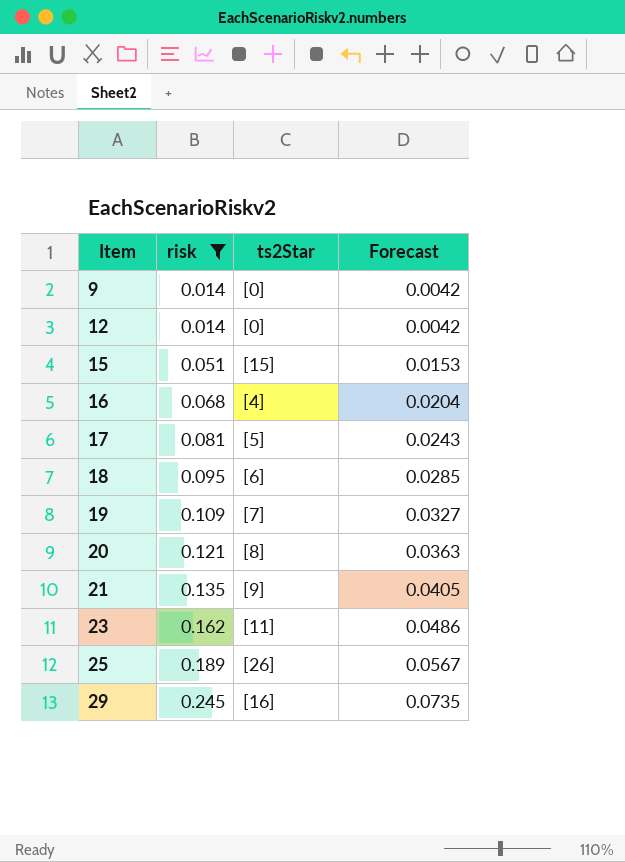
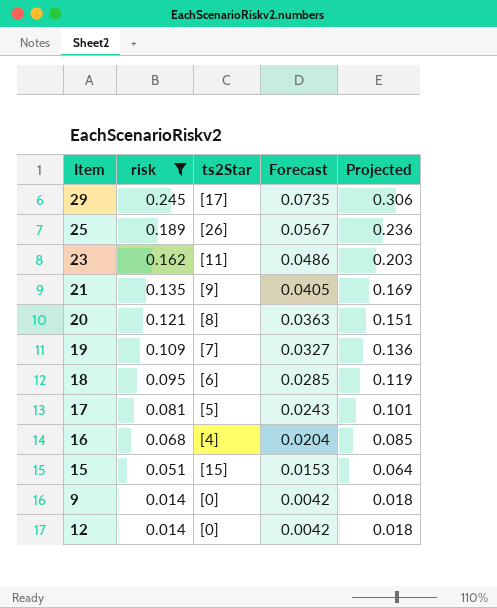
row order: Item ascending -> risk descending
column Projected | formula: none -> [risk] * 1.25
29 | ts2Star: [16] -> [17]

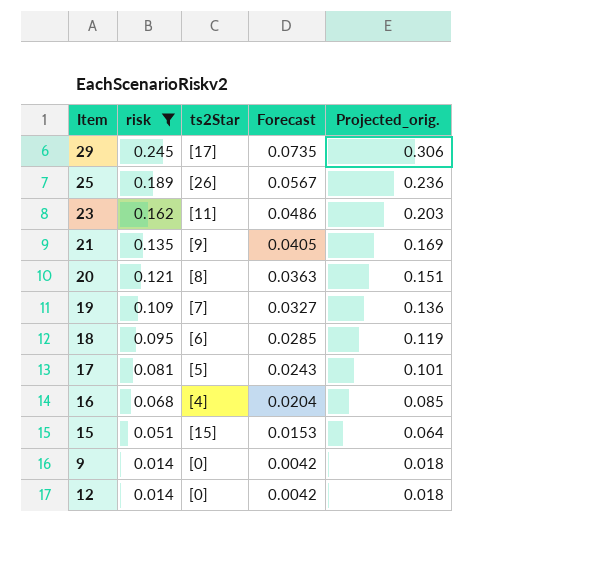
column name: Projected -> Projected_orig.

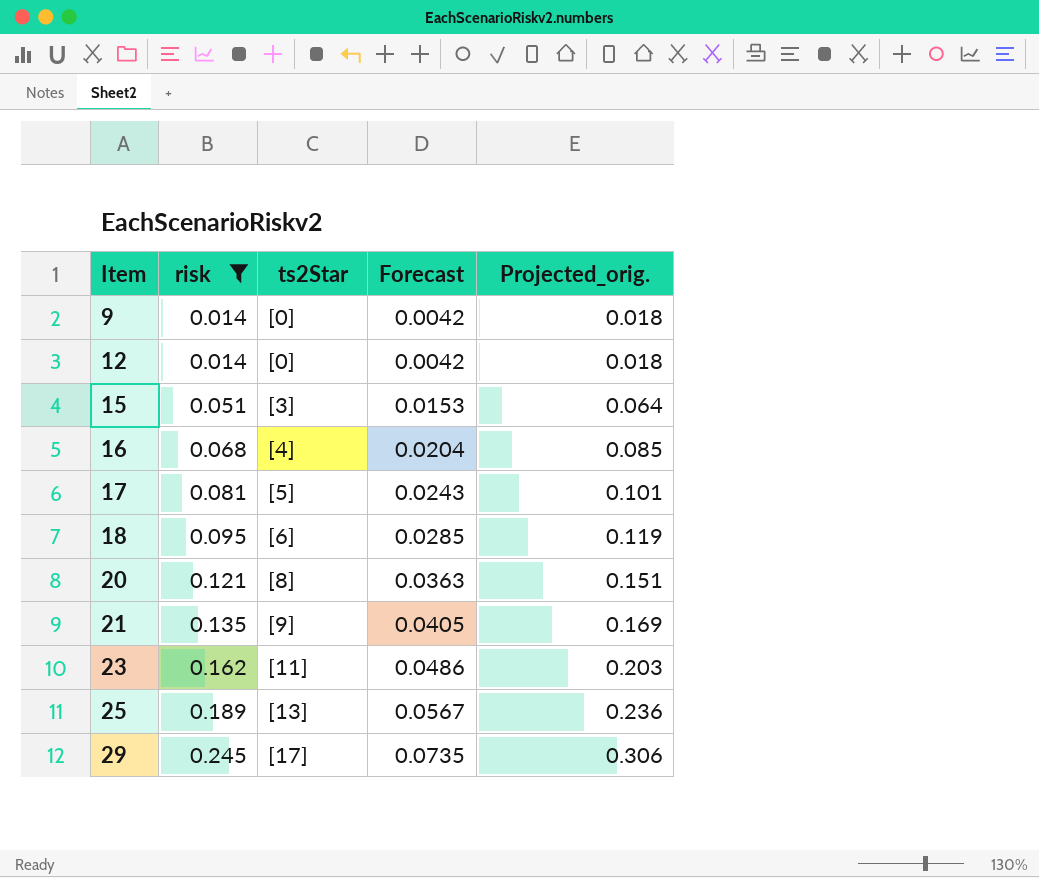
row order: risk descending -> Item ascending
row 19: 0.109 | [7] | 0.0327 | 0.136 -> none
15 | ts2Star: [15] -> [3]
25 | ts2Star: [26] -> [13]

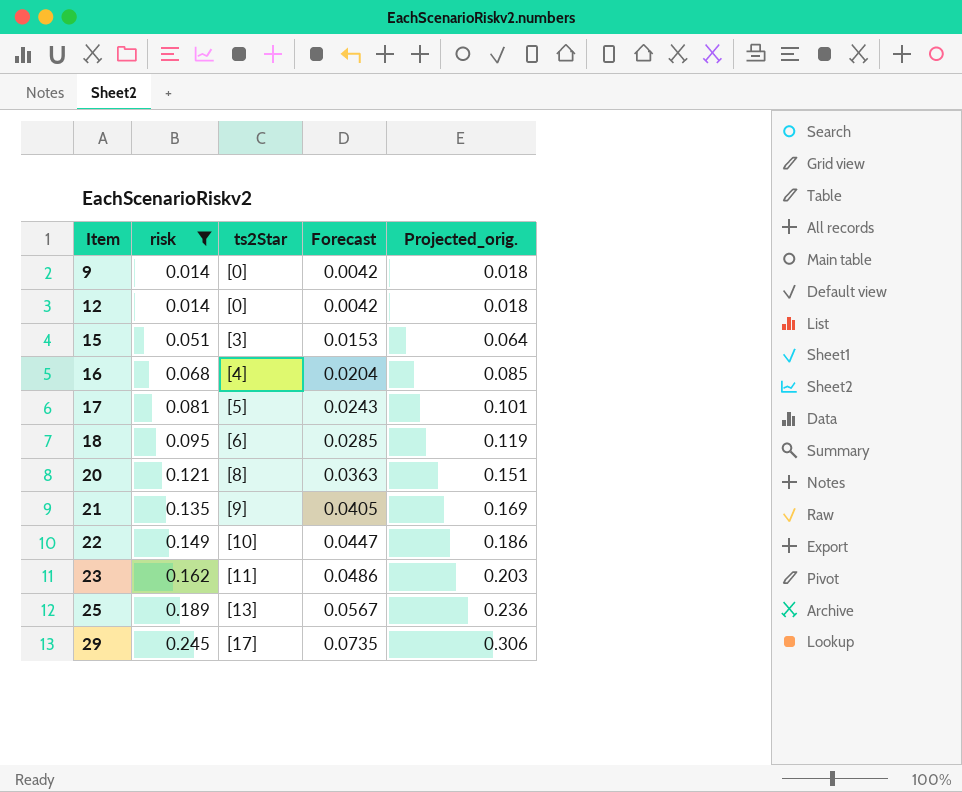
row 22: none -> 0.149 | [10] | 0.0447 | 0.186

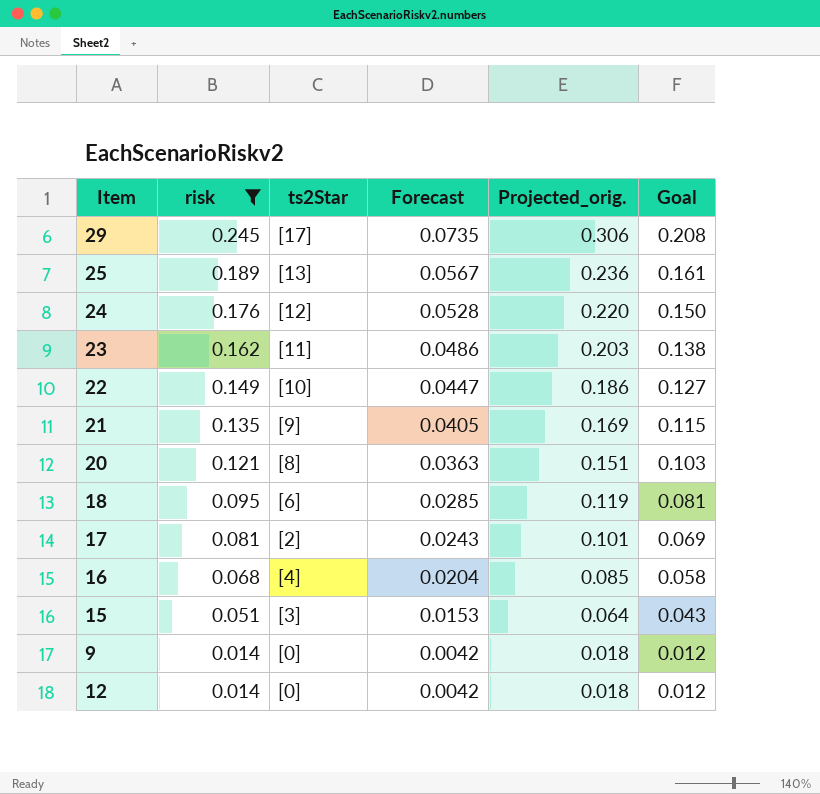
row order: Item ascending -> risk descending
column Goal | formula: none -> [risk] * 0.85
row 24: none -> 0.176 | [12] | 0.0528 | 0.220 | 0.150
17 | ts2Star: [5] -> [2]

